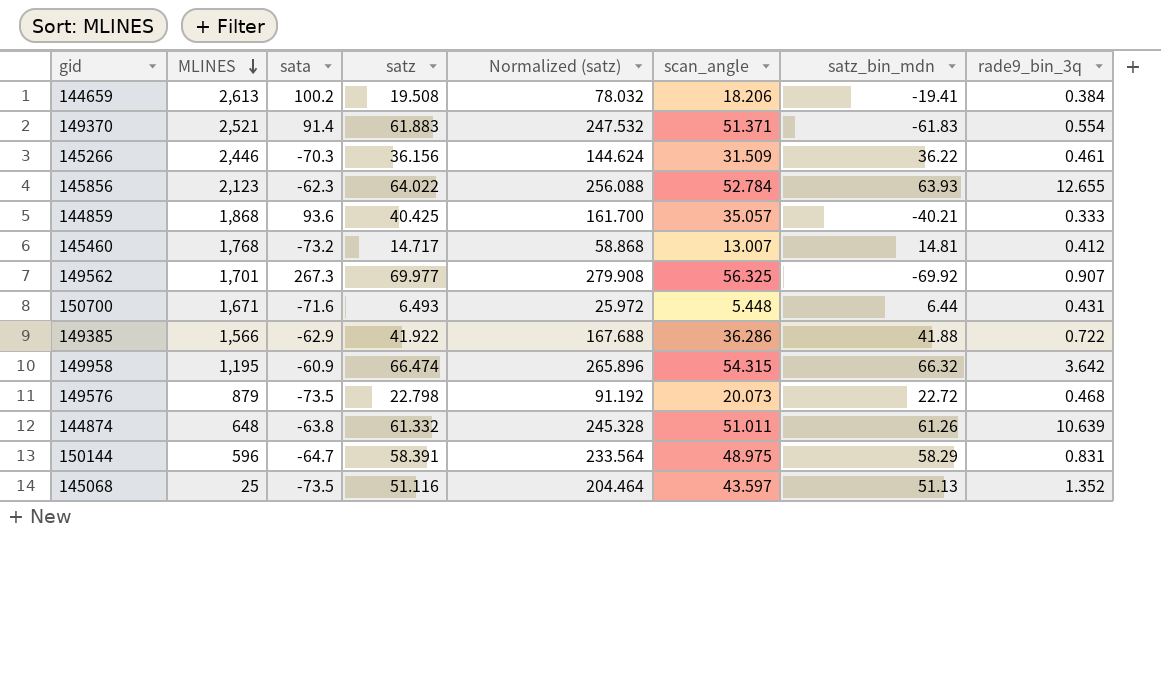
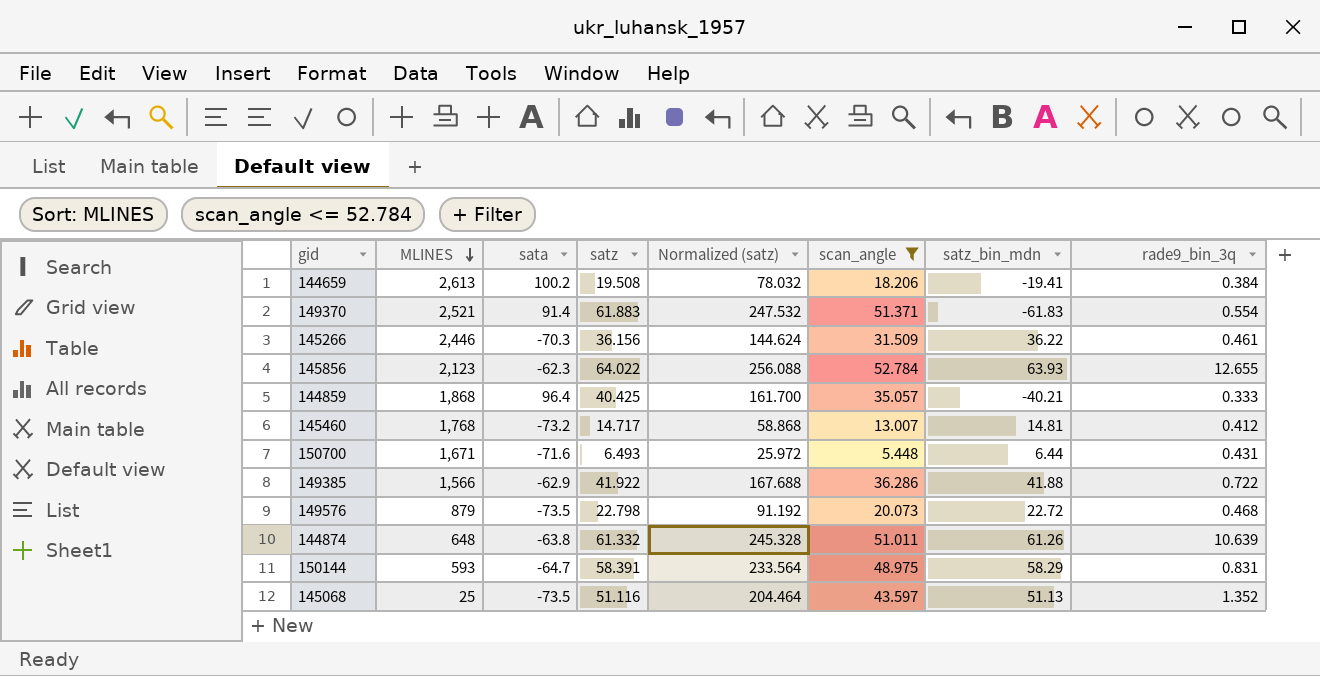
filter: none -> scan_angle <= 52.784
144859 | sata: 93.6 -> 96.4
150144 | MLINES: 596 -> 593

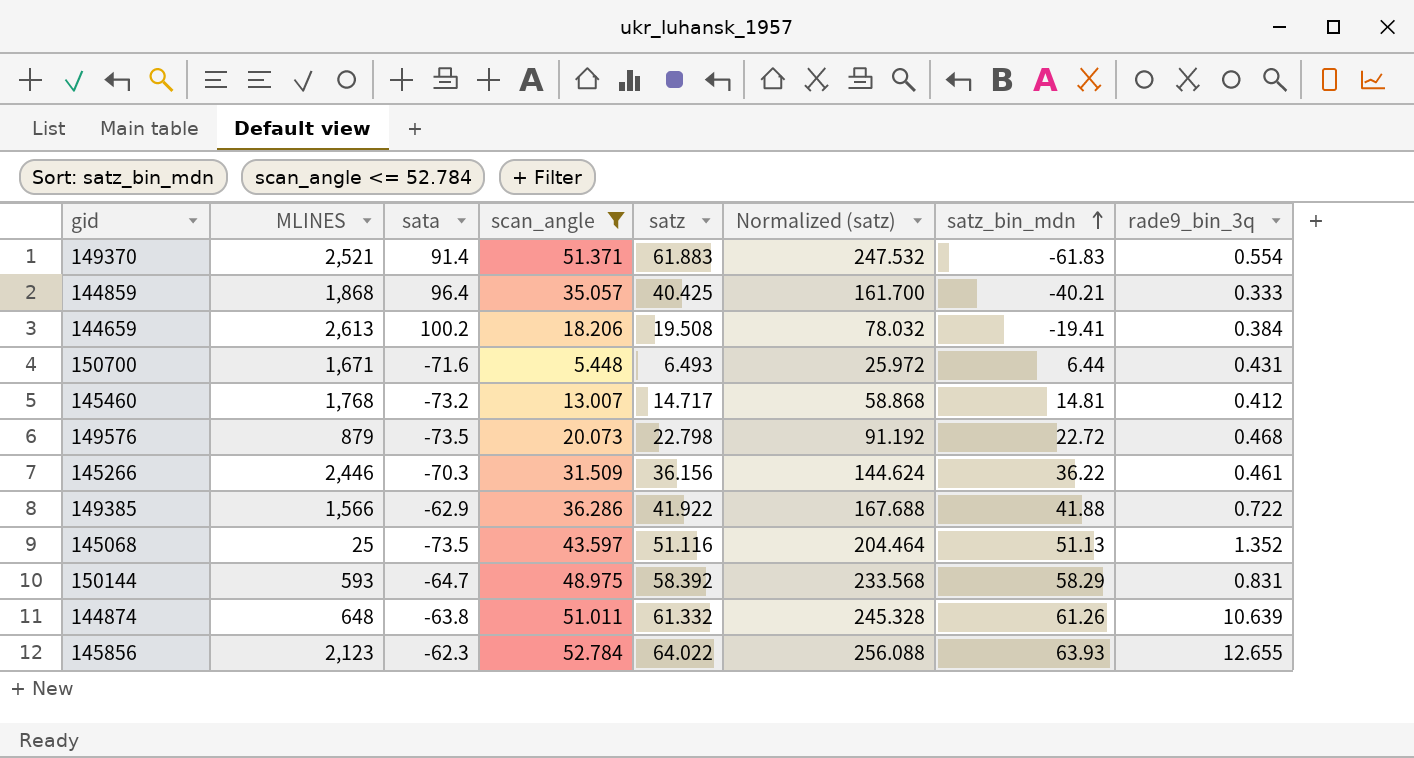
row order: MLINES descending -> satz_bin_mdn ascending
column scan_angle | position: 6 -> 4
150144 | satz: 58.391 -> 58.392
150144 | Normalized (satz): 233.564 -> 233.568

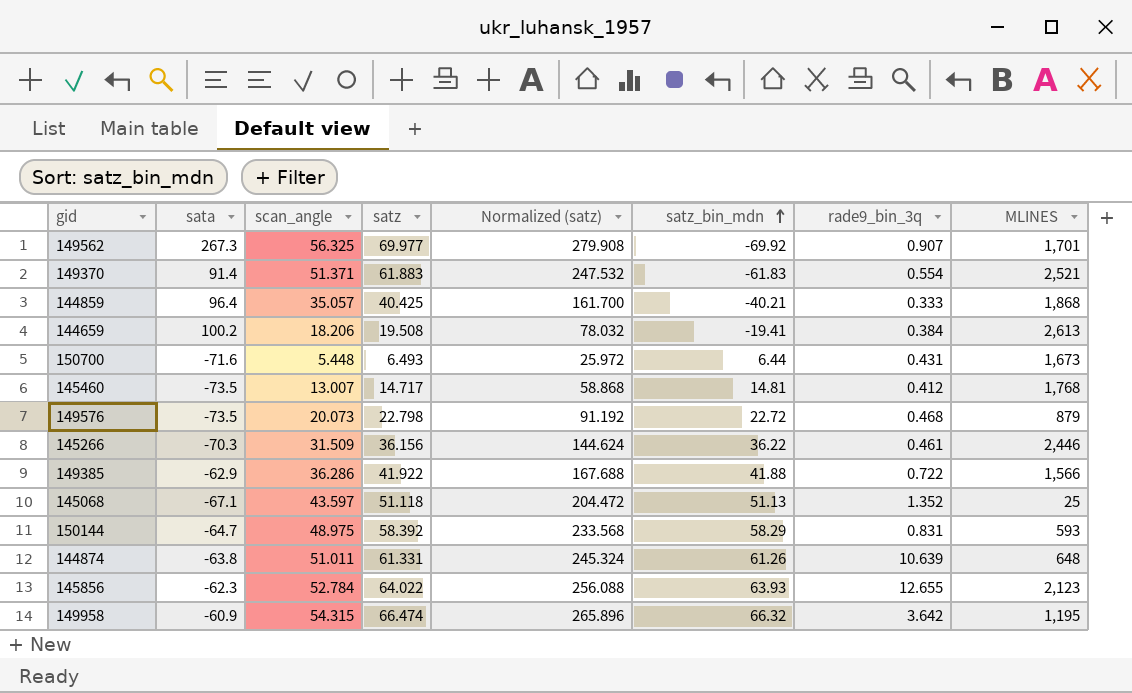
filter: scan_angle <= 52.784 -> none
column MLINES | position: 2 -> 8
150700 | MLINES: 1,671 -> 1,673
145460 | sata: -73.2 -> -73.5
145068 | sata: -73.5 -> -67.1
145068 | satz: 51.116 -> 51.118
145068 | Normalized (satz): 204.464 -> 204.472
144874 | satz: 61.332 -> 61.331
144874 | Normalized (satz): 245.328 -> 245.324

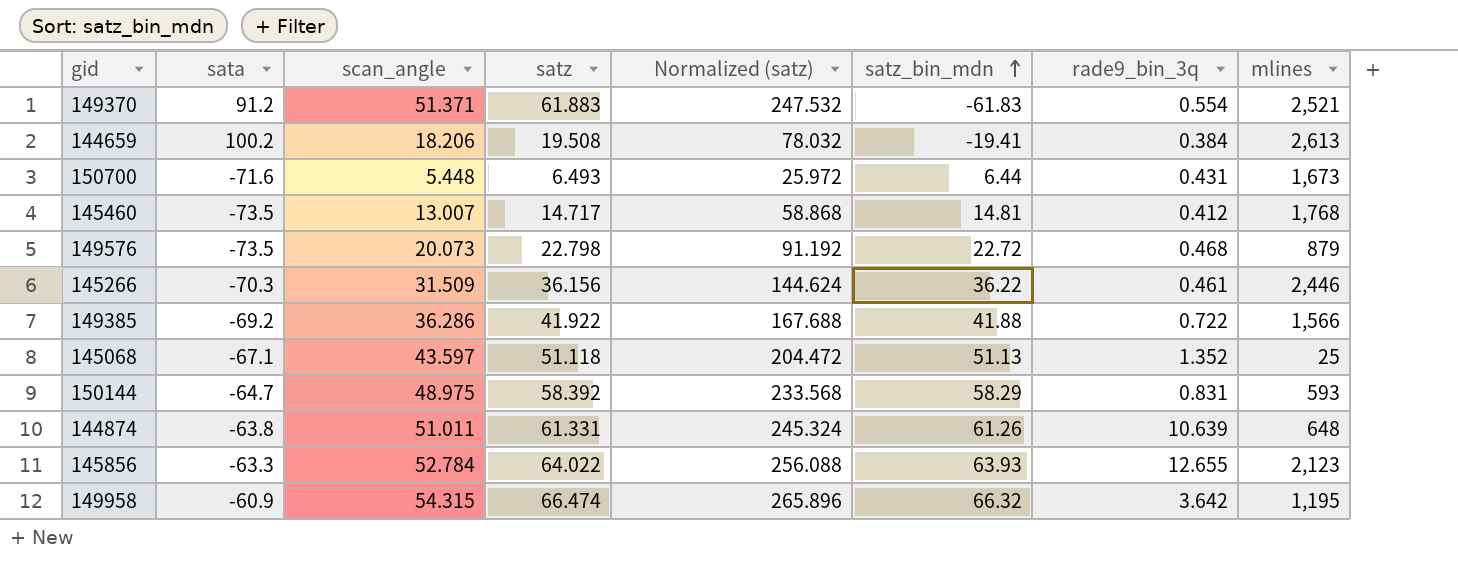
column name: MLINES -> mlines
row 149562: 267.3 | 56.325 | 69.977 | 279.908 | -69.92 | 0.907 | 1,701 -> none
row 144859: 96.4 | 35.057 | 40.425 | 161.700 | -40.21 | 0.333 | 1,868 -> none
149370 | sata: 91.4 -> 91.2
149385 | sata: -62.9 -> -69.2
145856 | sata: -62.3 -> -63.3

